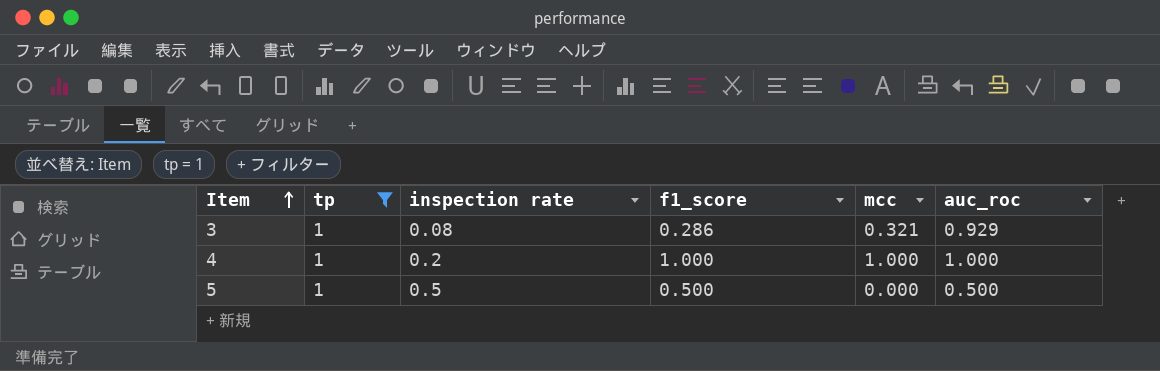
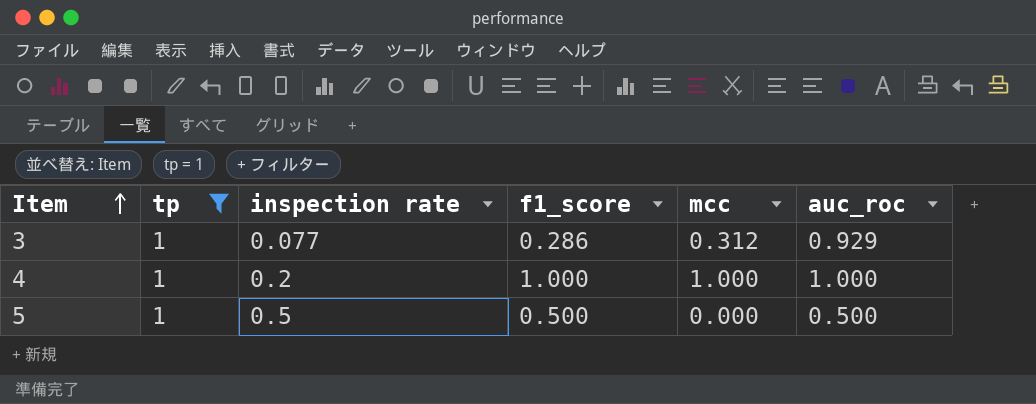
3 | inspection rate: 0.08 -> 0.077
3 | mcc: 0.321 -> 0.312

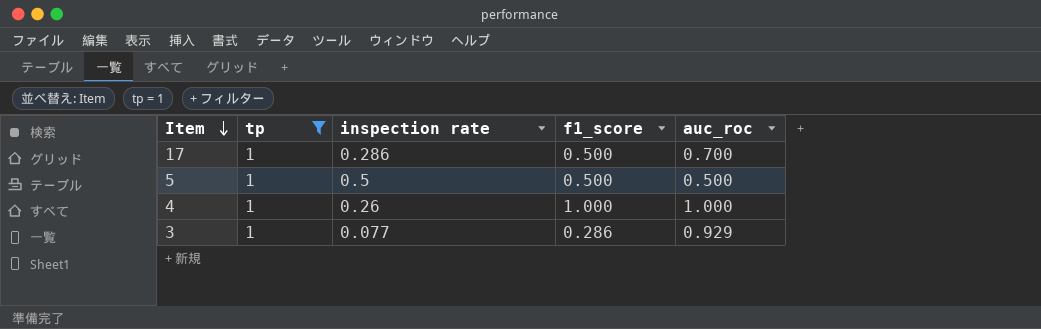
row order: Item ascending -> Item descending
column mcc | position: 5 -> none
row 17: none -> 1 | 0.286 | 0.500 | 0.700
4 | inspection rate: 0.2 -> 0.26

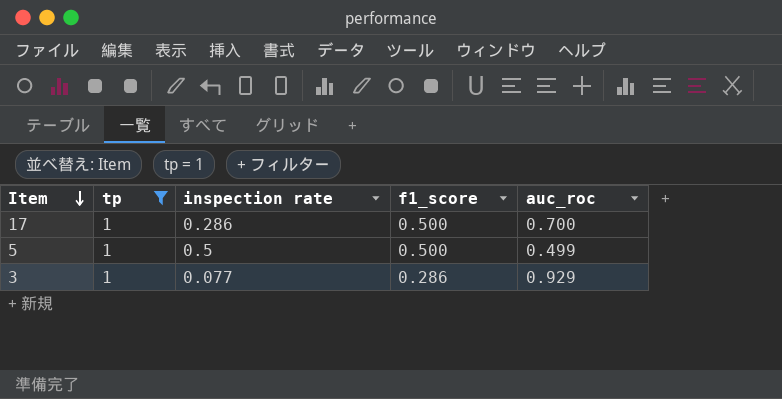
row 4: 1 | 0.26 | 1.000 | 1.000 -> none
5 | auc_roc: 0.500 -> 0.499

